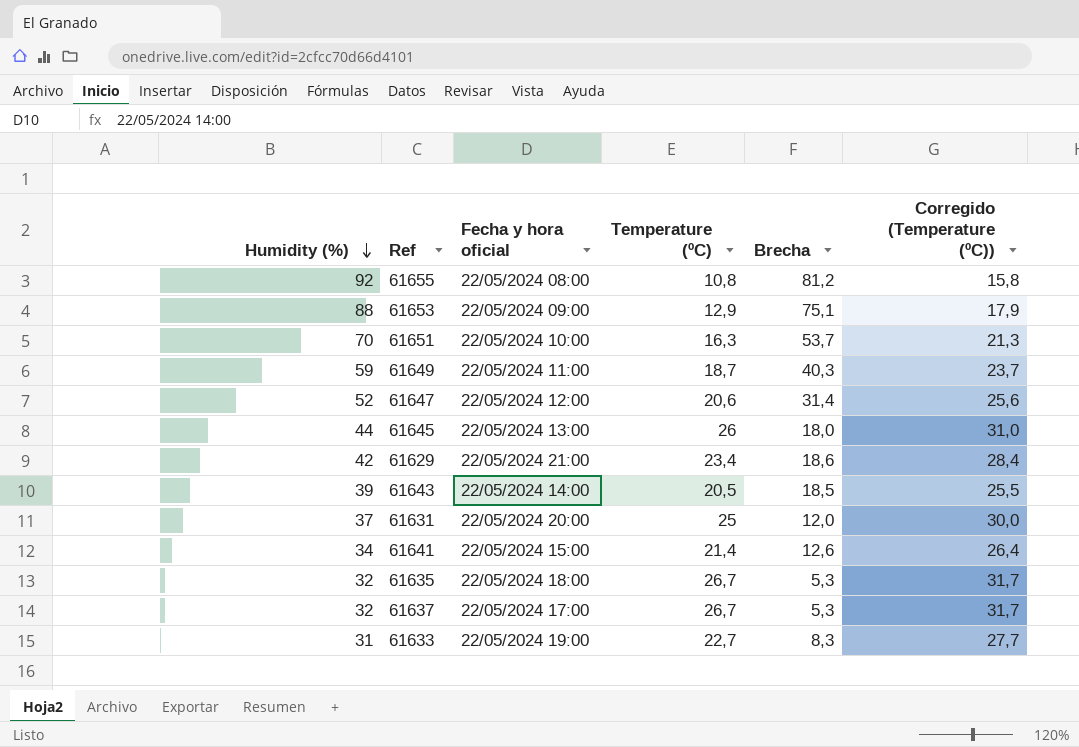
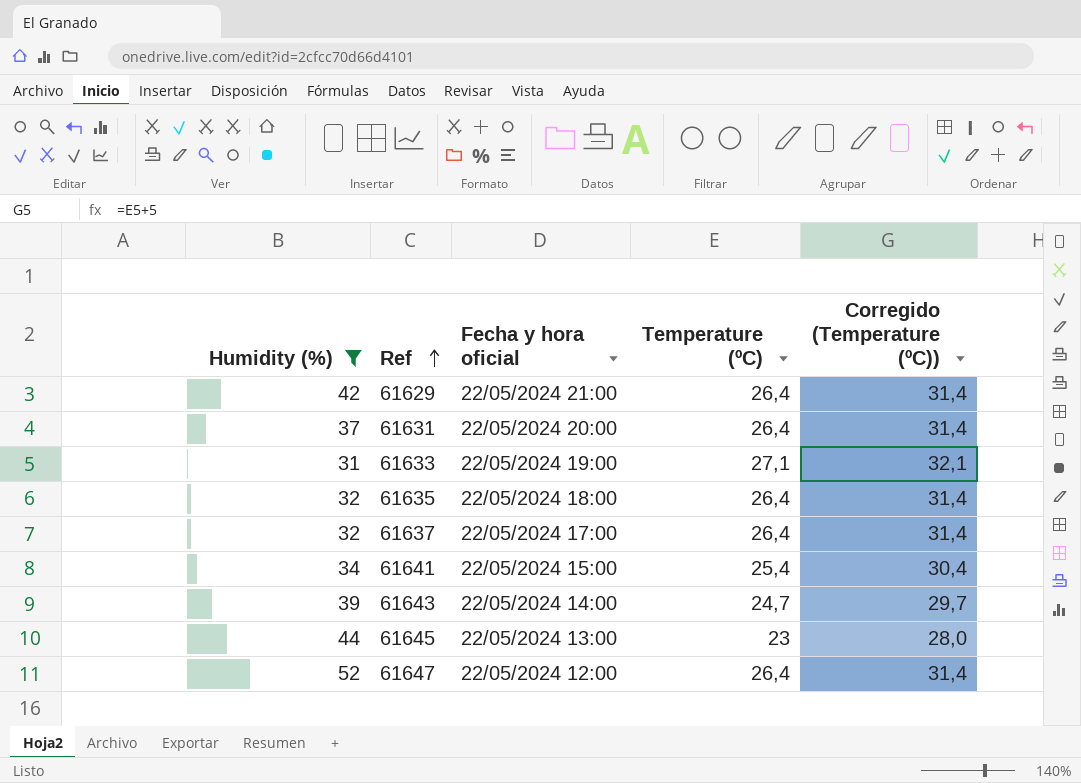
filter: none -> Humidity (%) <= 52
row order: Humidity (%) descending -> Ref ascending
column Brecha | formula: [Humidity (%)] - [Temperature (ºC)] -> none
61629 | Temperature (ºC): 23,4 -> 26,4
61629 | Corregido (Temperature (ºC)): 28,4 -> 31,4
61631 | Temperature (ºC): 25 -> 26,4
61631 | Corregido (Temperature (ºC)): 30,0 -> 31,4
61633 | Temperature (ºC): 22,7 -> 27,1
61633 | Corregido (Temperature (ºC)): 27,7 -> 32,1
61635 | Temperature (ºC): 26,7 -> 26,4
61635 | Corregido (Temperature (ºC)): 31,7 -> 31,4
61637 | Temperature (ºC): 26,7 -> 26,4
61637 | Corregido (Temperature (ºC)): 31,7 -> 31,4
61641 | Temperature (ºC): 21,4 -> 25,4
61641 | Corregido (Temperature (ºC)): 26,4 -> 30,4
61643 | Temperature (ºC): 20,5 -> 24,7
61643 | Corregido (Temperature (ºC)): 25,5 -> 29,7
61645 | Temperature (ºC): 26 -> 23
61645 | Corregido (Temperature (ºC)): 31,0 -> 28,0
61647 | Temperature (ºC): 20,6 -> 26,4
61647 | Corregido (Temperature (ºC)): 25,6 -> 31,4

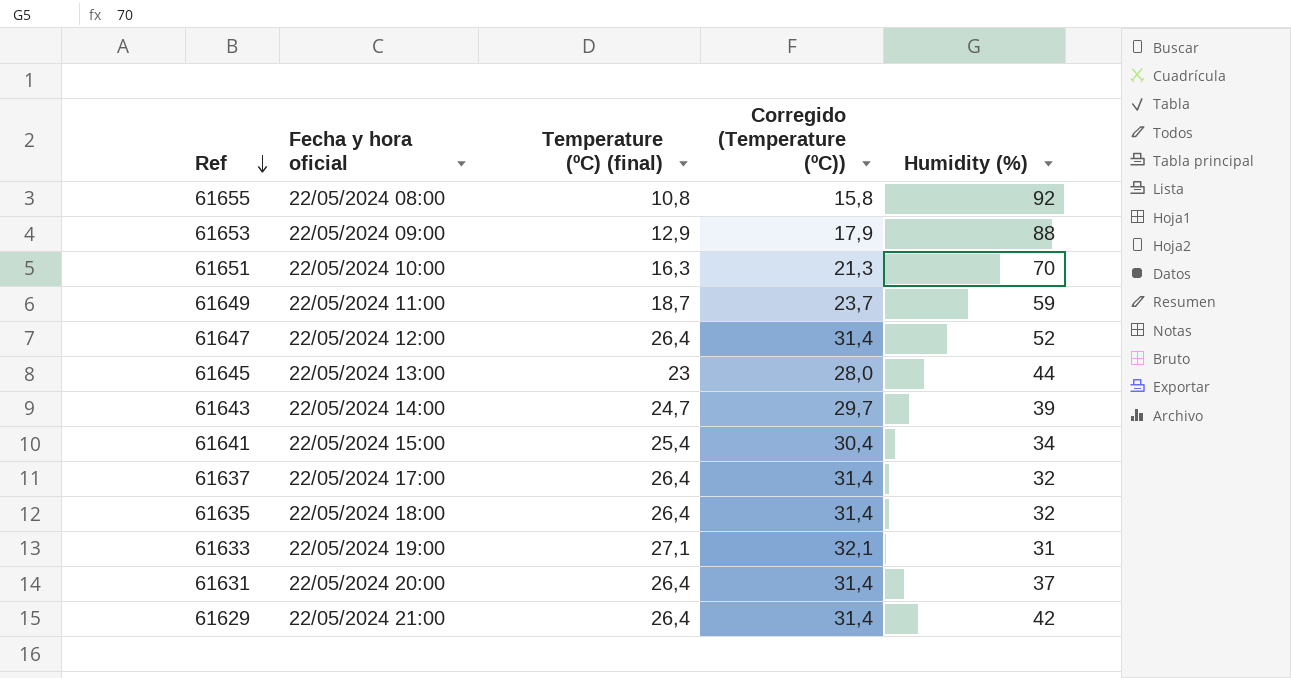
filter: Humidity (%) <= 52 -> none
row order: Ref ascending -> Ref descending
column name: Temperature (ºC) -> Temperature (ºC) (final)
column Humidity (%) | position: 1 -> 5

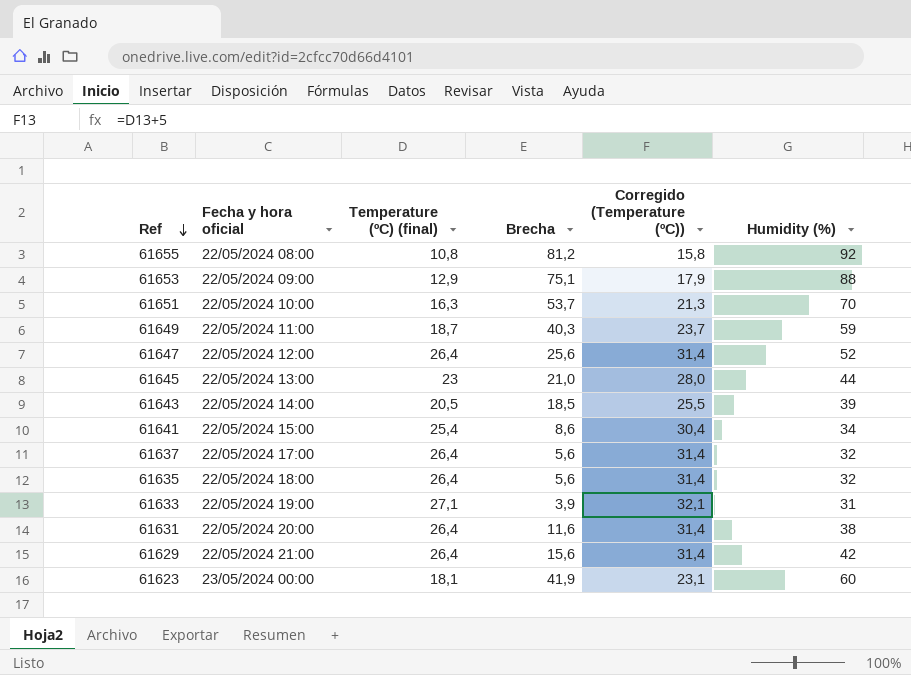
column Brecha | formula: none -> [Humidity (%)] - [Temperature (ºC) (final)]
61643 | Temperature (ºC) (final): 24,7 -> 20,5
61643 | Corregido (Temperature (ºC)): 29,7 -> 25,5
61631 | Humidity (%): 37 -> 38
row 61623: none -> 23/05/2024 00:00 | 18,1 | 41,9 | 23,1 | 60

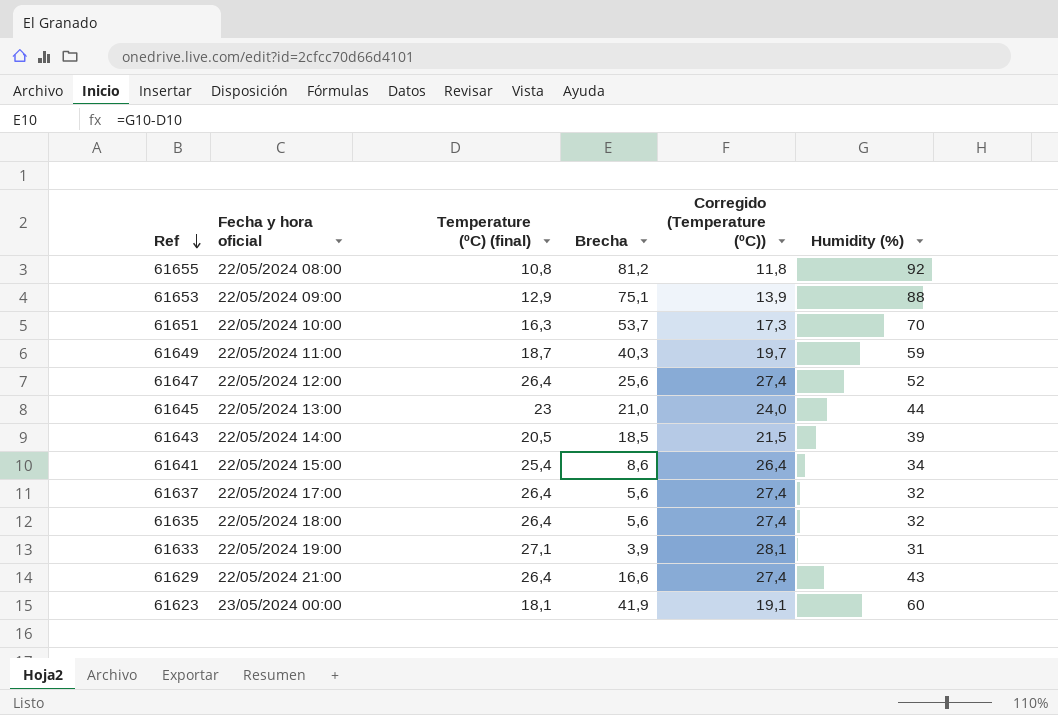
column Corregido (Temperature (ºC)) | formula: [Temperature (ºC) (final)] + 5 -> [Temperature (ºC) (final)] + 1
row 61631: 22/05/2024 20:00 | 26,4 | 11,6 | 31,4 | 38 -> none
61629 | Brecha: 15,6 -> 16,6
61629 | Humidity (%): 42 -> 43

